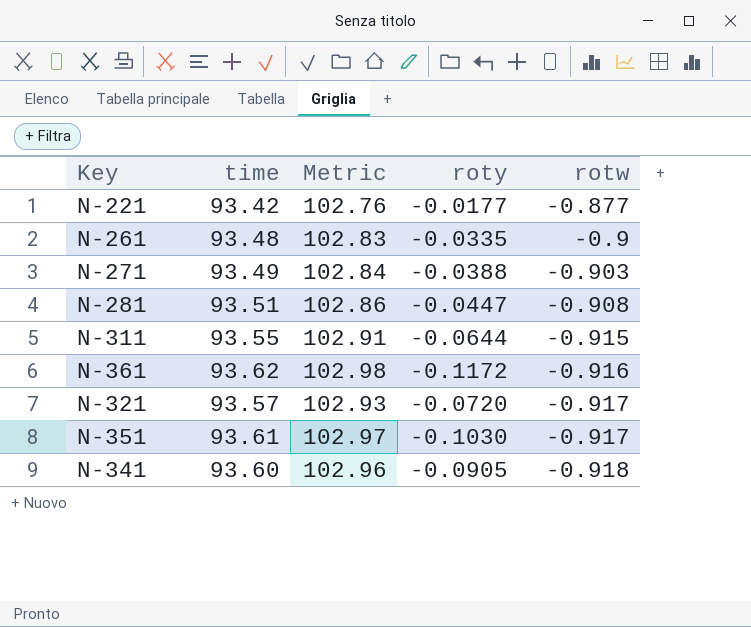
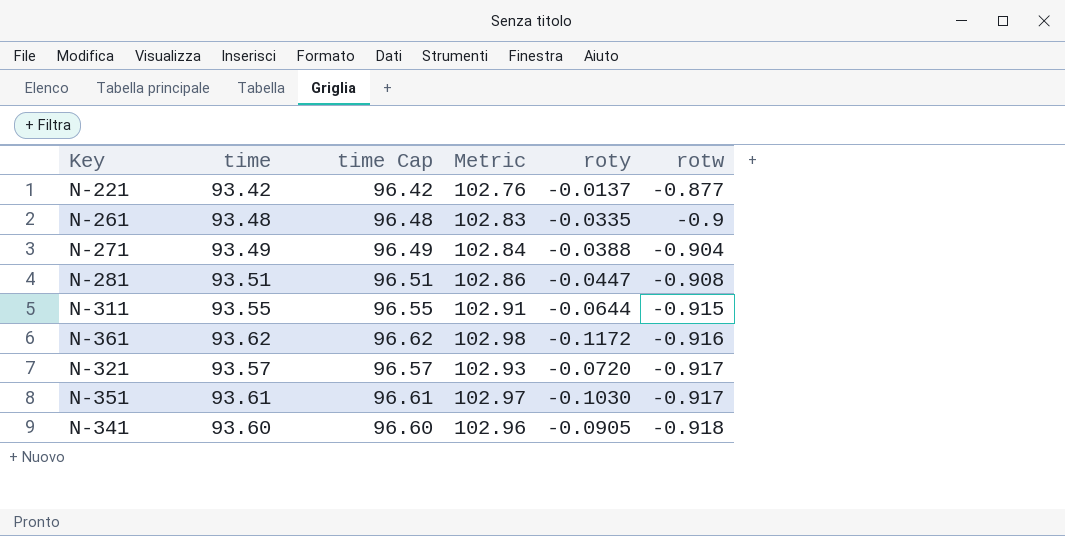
column time Cap | formula: none -> [time] + 3
N-221 | roty: -0.0177 -> -0.0137
N-271 | rotw: -0.903 -> -0.904

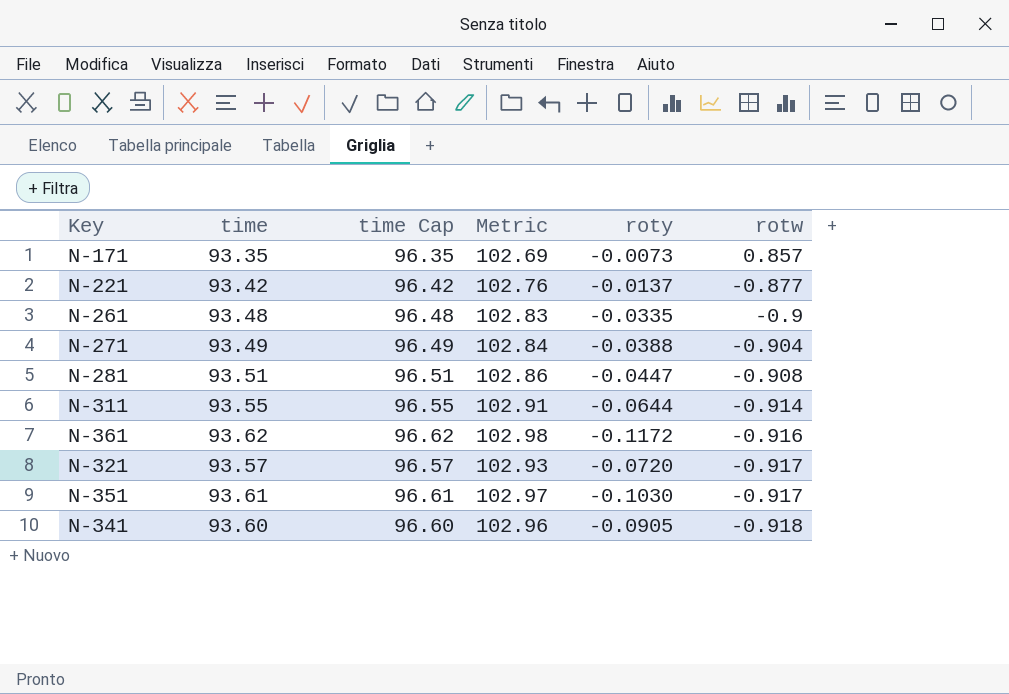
row N-171: none -> 93.35 | 96.35 | 102.69 | -0.0073 | 0.857
N-311 | rotw: -0.915 -> -0.914

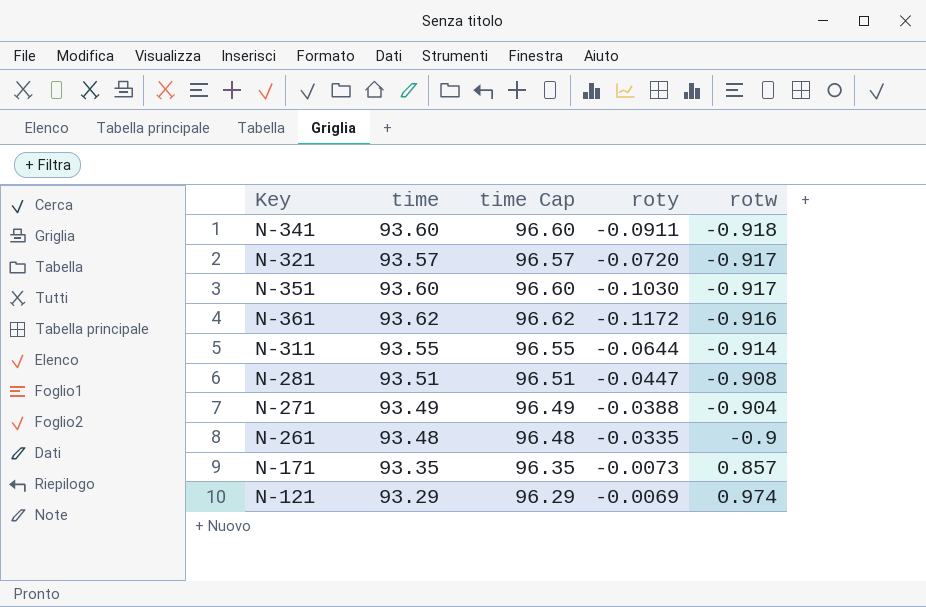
row order: rotw descending -> rotw ascending
column Metric | formula: [time] * 1.1 -> none
row N-221: 93.42 | 96.42 | 102.76 | -0.0137 | -0.877 -> none
N-341 | roty: -0.0905 -> -0.0911
N-351 | time: 93.61 -> 93.60
N-351 | time Cap: 96.61 -> 96.60
row N-121: none -> 93.29 | 96.29 | -0.0069 | 0.974

